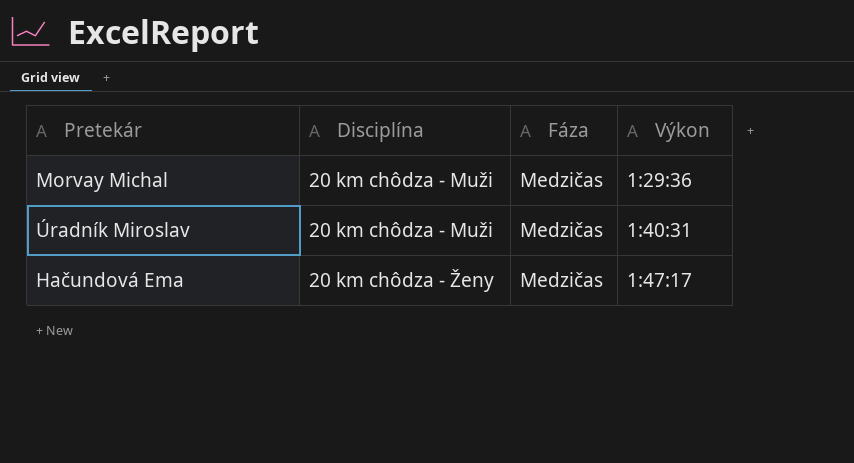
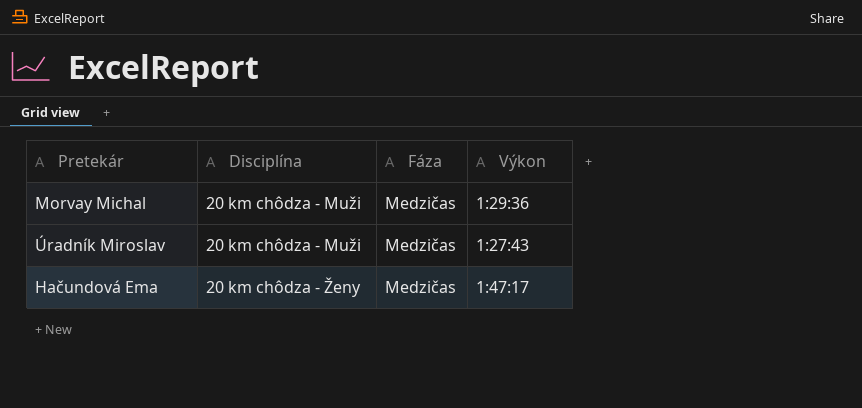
Úradník Miroslav | Výkon: 1:40:31 -> 1:27:43

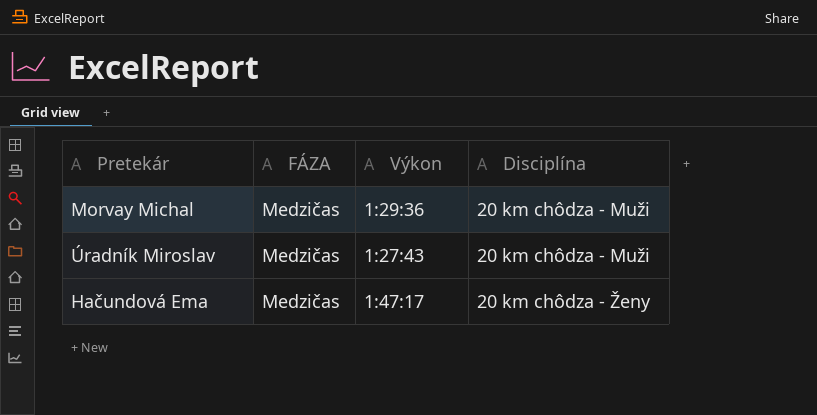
column name: Fáza -> FÁZA
column Disciplína | position: 2 -> 4

